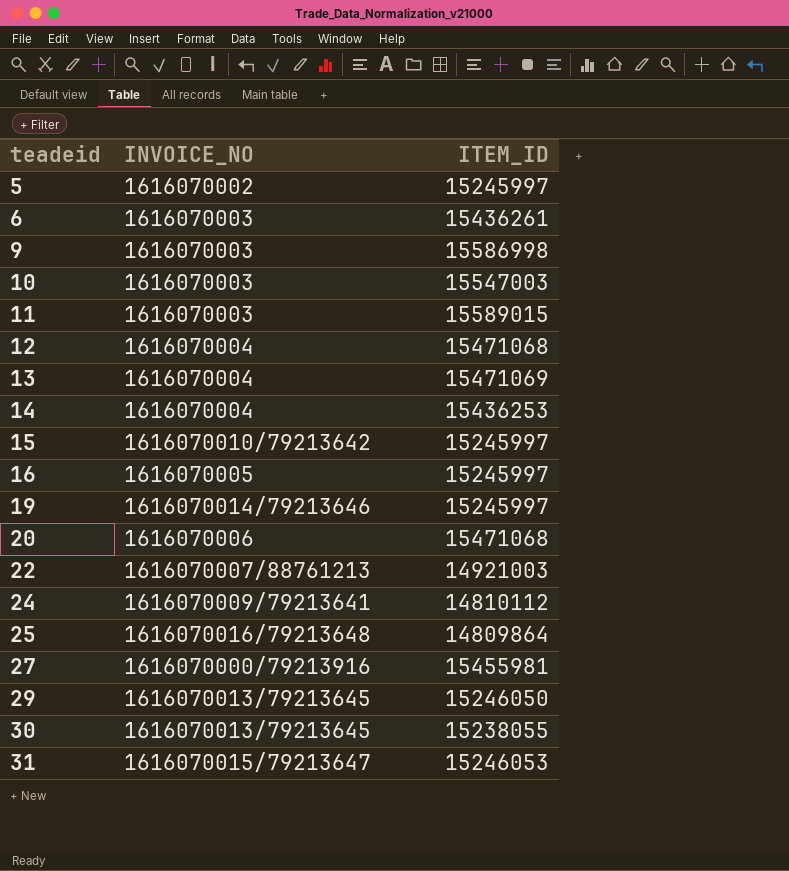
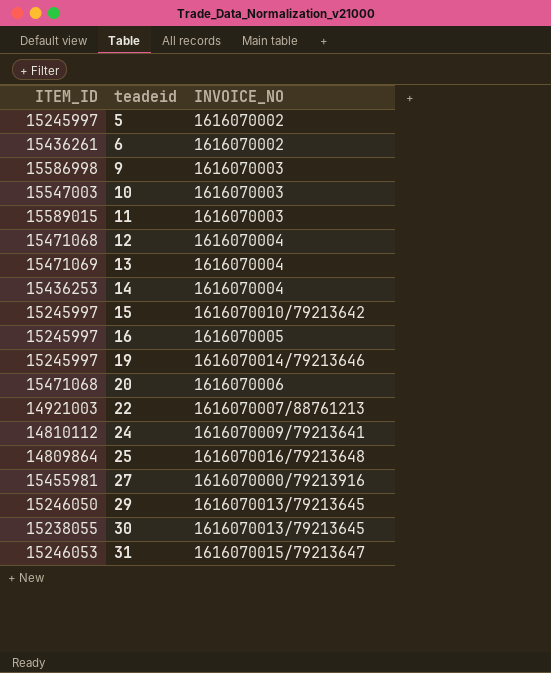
column ITEM_ID | position: 3 -> 1
6 | INVOICE_NO: 1616070003 -> 1616070002

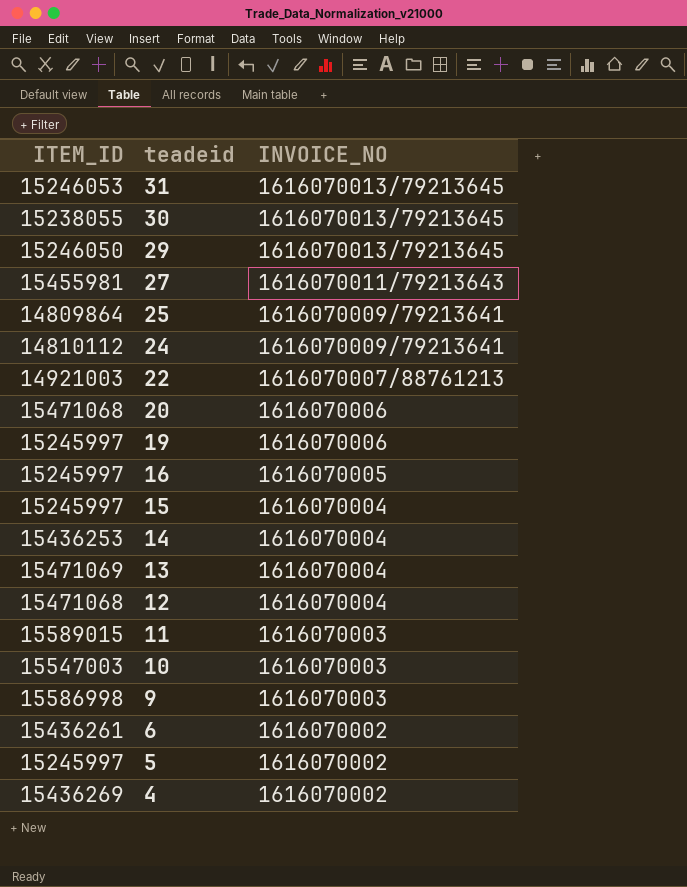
row order: teadeid ascending -> teadeid descending
31 | INVOICE_NO: 1616070015/79213647 -> 1616070013/79213645
27 | INVOICE_NO: 1616070000/79213916 -> 1616070011/79213643
25 | INVOICE_NO: 1616070016/79213648 -> 1616070009/79213641
19 | INVOICE_NO: 1616070014/79213646 -> 1616070006
15 | INVOICE_NO: 1616070010/79213642 -> 1616070004
row 4: none -> 15436269 | 1616070002

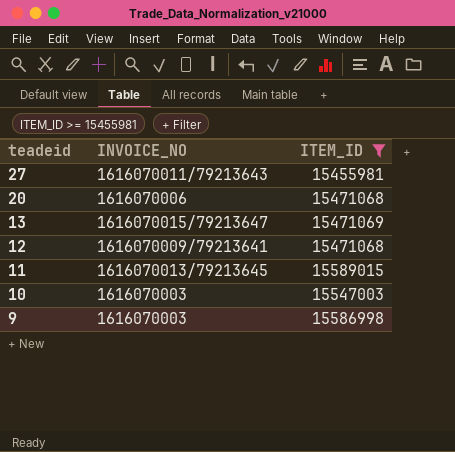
filter: none -> ITEM_ID >= 15455981
column ITEM_ID | position: 1 -> 3
13 | INVOICE_NO: 1616070004 -> 1616070015/79213647
12 | INVOICE_NO: 1616070004 -> 1616070009/79213641
11 | INVOICE_NO: 1616070003 -> 1616070013/79213645

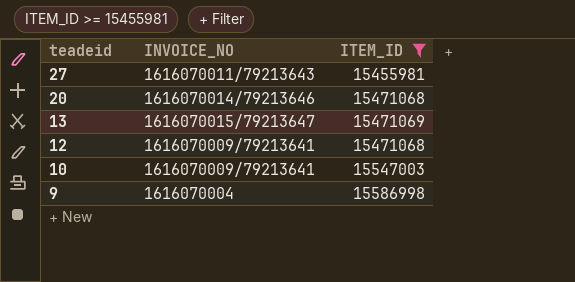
row 11: 1616070013/79213645 | 15589015 -> none
20 | INVOICE_NO: 1616070006 -> 1616070014/79213646
10 | INVOICE_NO: 1616070003 -> 1616070009/79213641
9 | INVOICE_NO: 1616070003 -> 1616070004

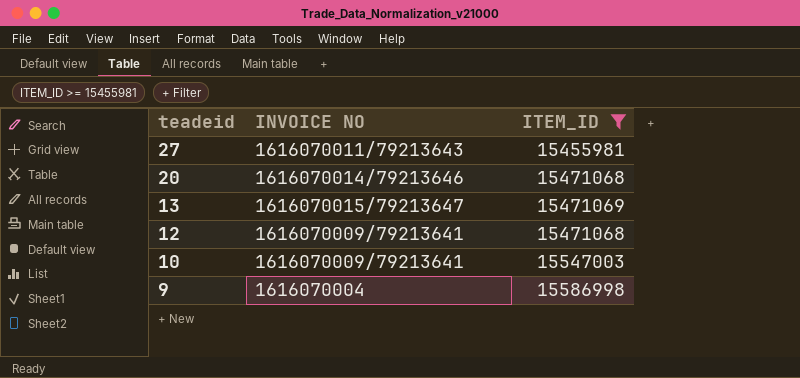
column name: INVOICE_NO -> INVOICE NO

